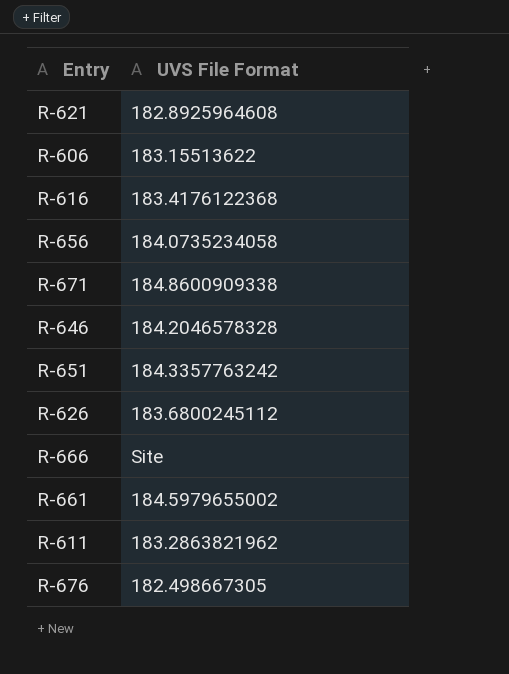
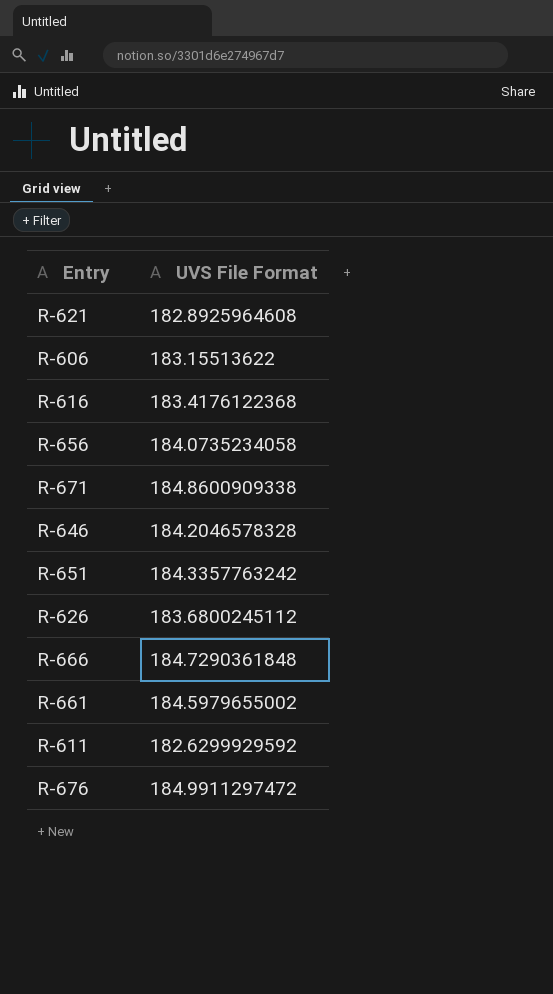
R-666 | UVS File Format: Site -> 184.7290361848
R-611 | UVS File Format: 183.2863821962 -> 182.6299929592
R-676 | UVS File Format: 182.498667305 -> 184.9911297472

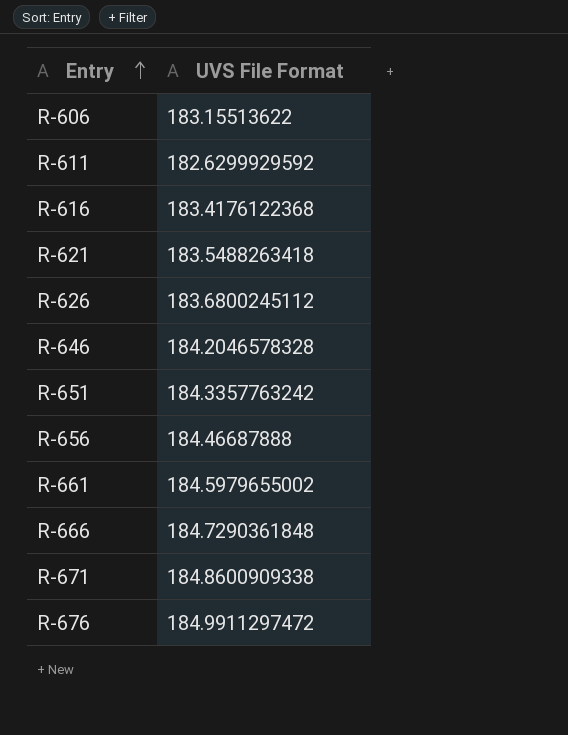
row order: none -> Entry ascending
R-621 | UVS File Format: 182.8925964608 -> 183.5488263418
R-656 | UVS File Format: 184.0735234058 -> 184.46687888

